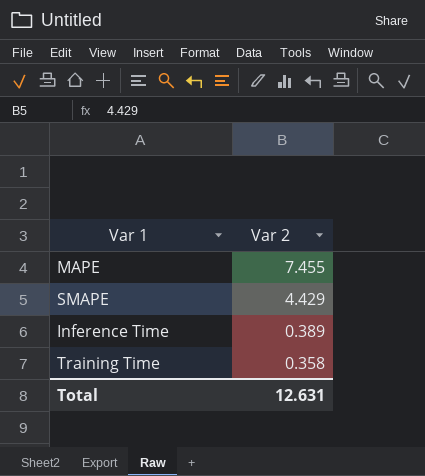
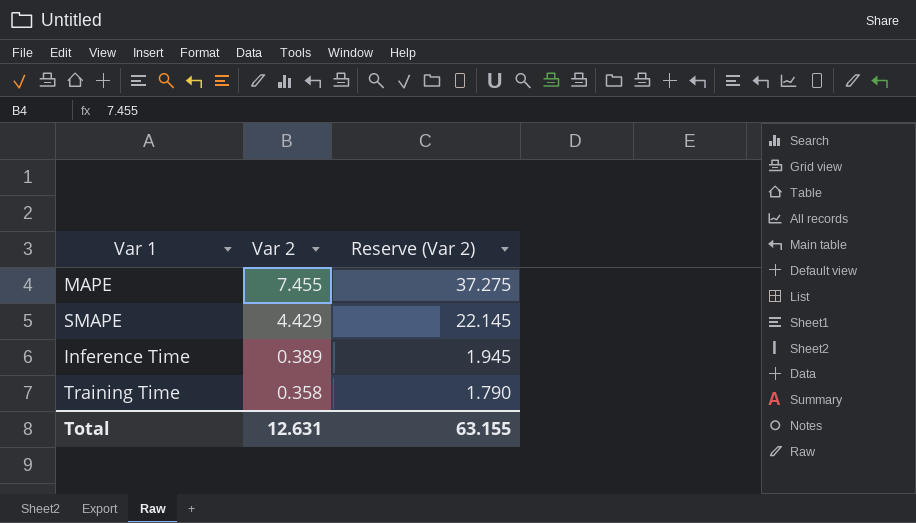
column Reserve (Var 2) | formula: none -> [Var 2] * 5

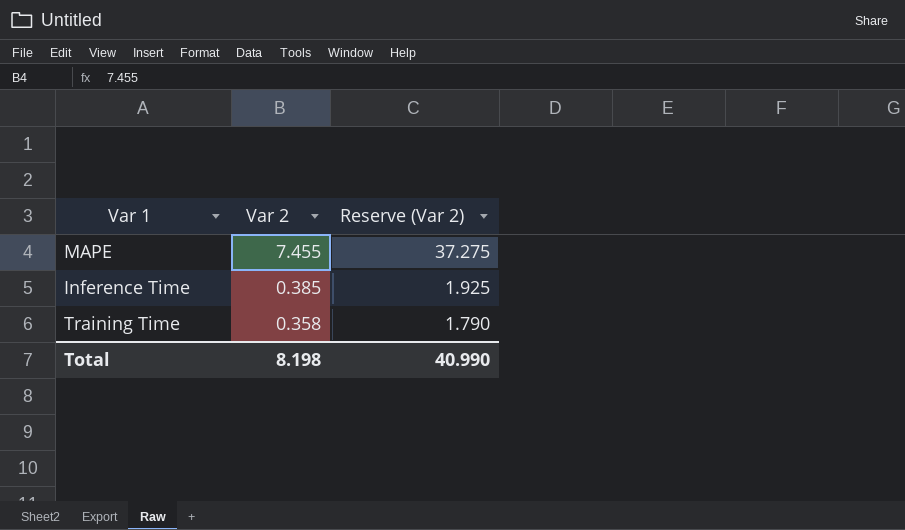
row SMAPE: 4.429 | 22.145 -> none
Inference Time | Var 2: 0.389 -> 0.385
Inference Time | Reserve (Var 2): 1.945 -> 1.925
Total | Var 2: 12.631 -> 8.198
Total | Reserve (Var 2): 63.155 -> 40.990

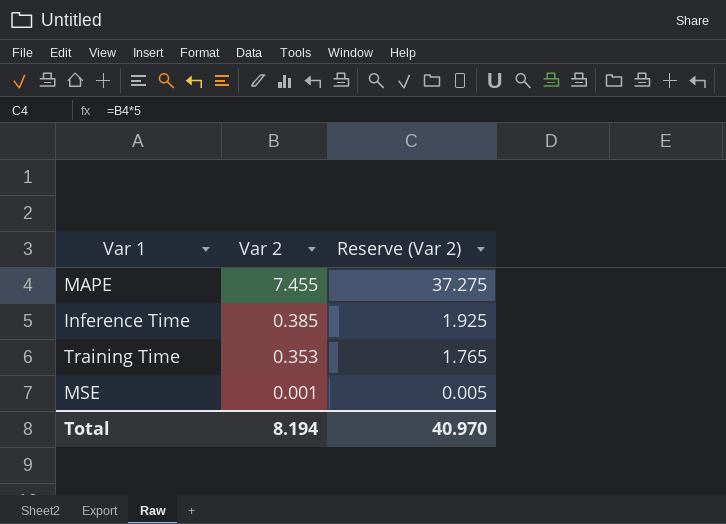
Training Time | Var 2: 0.358 -> 0.353
Training Time | Reserve (Var 2): 1.790 -> 1.765
row MSE: none -> 0.001 | 0.005
Total | Var 2: 8.198 -> 8.194
Total | Reserve (Var 2): 40.990 -> 40.970

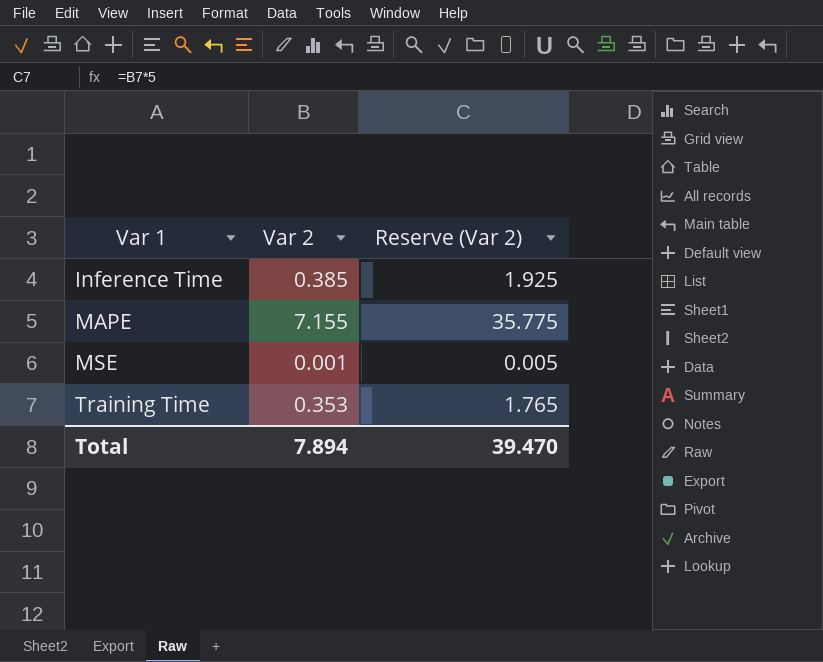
row order: Var 2 descending -> Var 1 ascending
MAPE | Var 2: 7.455 -> 7.155
MAPE | Reserve (Var 2): 37.275 -> 35.775
Total | Var 2: 8.194 -> 7.894
Total | Reserve (Var 2): 40.970 -> 39.470

